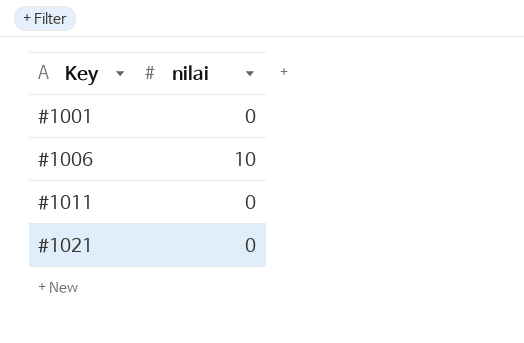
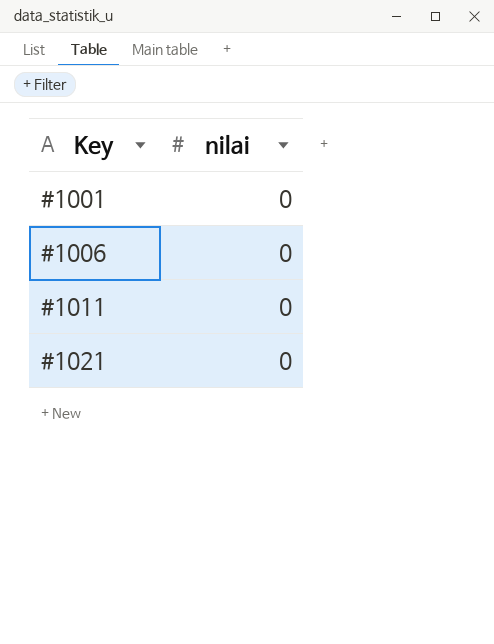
#1006 | nilai: 10 -> 0

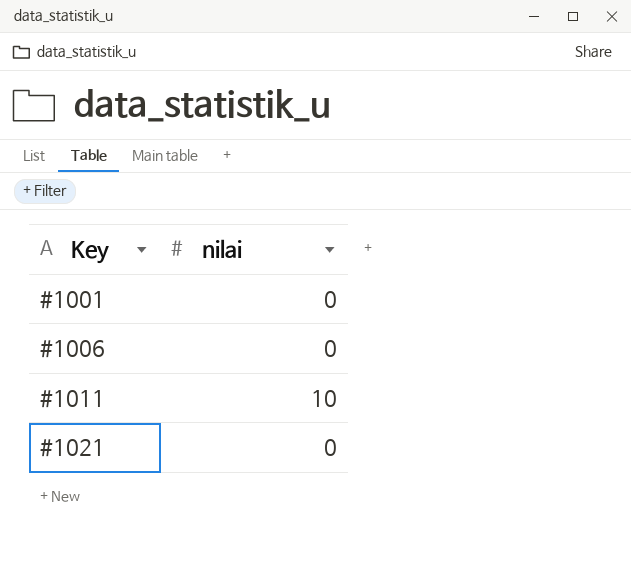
#1011 | nilai: 0 -> 10

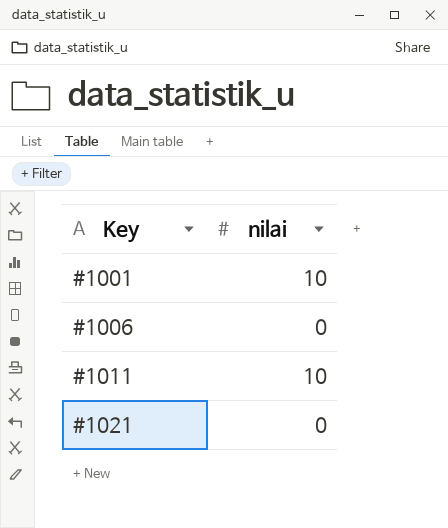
#1001 | nilai: 0 -> 10

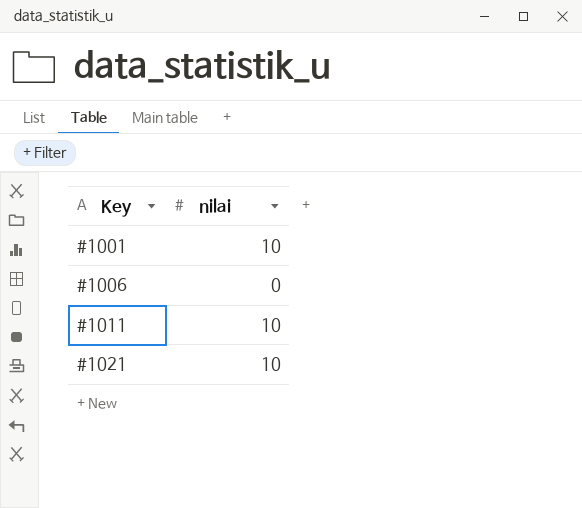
#1021 | nilai: 0 -> 10

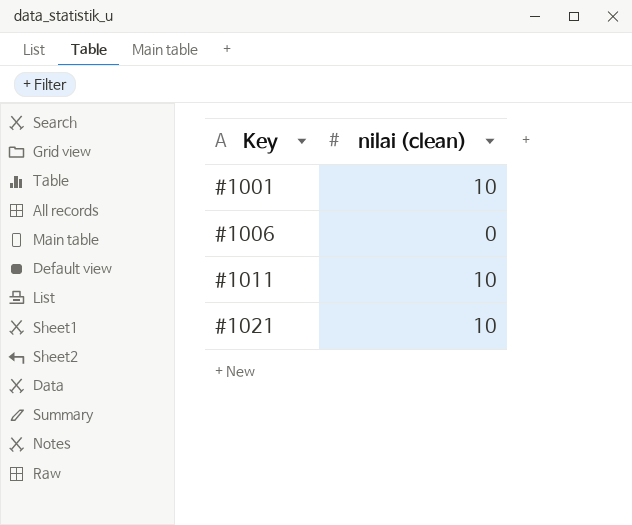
column name: nilai -> nilai (clean)

